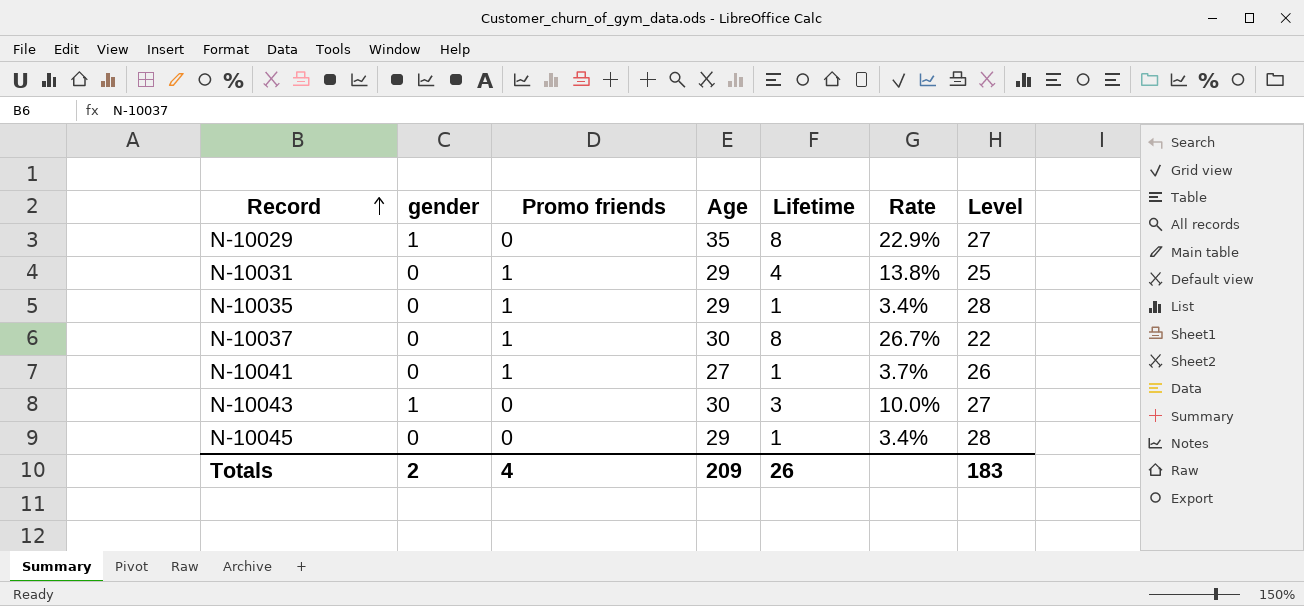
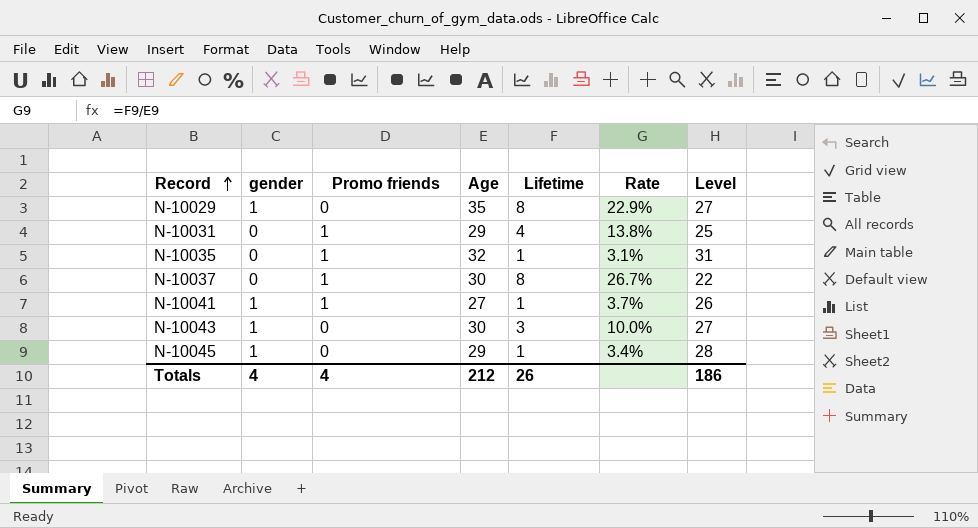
N-10035 | Age: 29 -> 32
N-10035 | Rate: 3.4% -> 3.1%
N-10035 | Level: 28 -> 31
N-10041 | gender: 0 -> 1
N-10045 | gender: 0 -> 1
Totals | gender: 2 -> 4
Totals | Age: 209 -> 212
Totals | Level: 183 -> 186

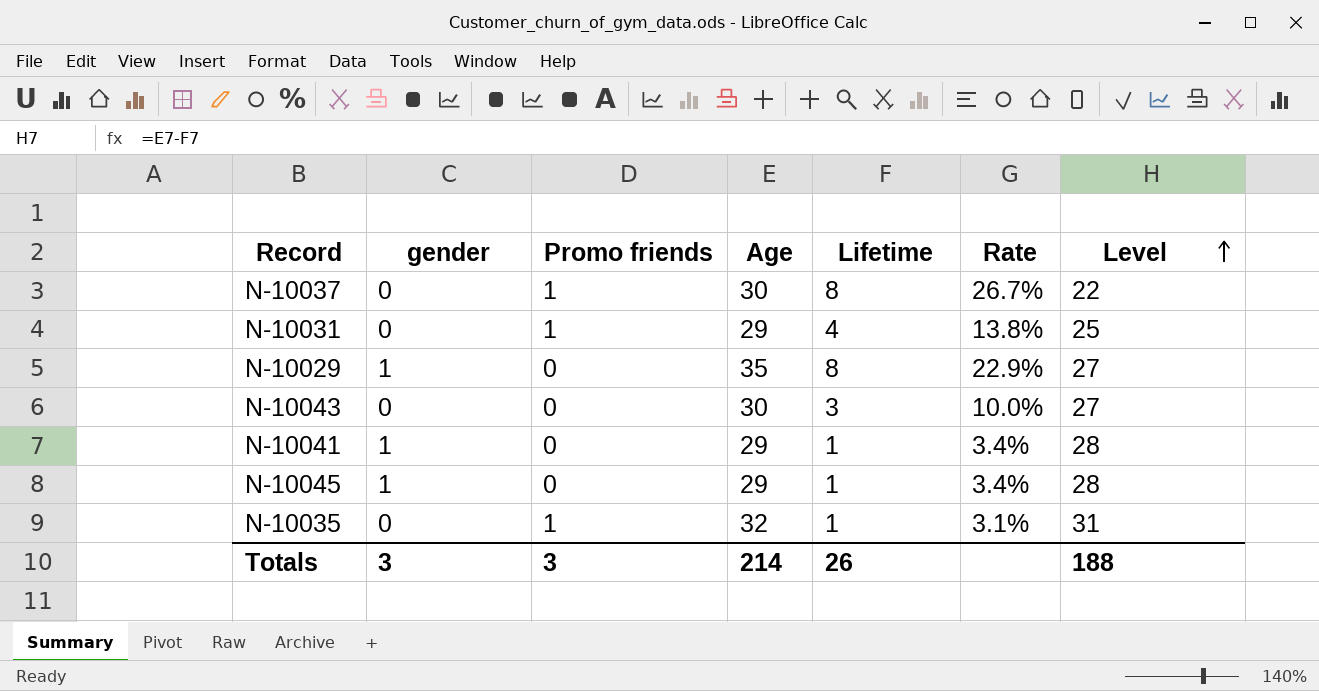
row order: Record ascending -> Level ascending
N-10043 | gender: 1 -> 0
N-10041 | Promo friends: 1 -> 0
N-10041 | Age: 27 -> 29
N-10041 | Rate: 3.7% -> 3.4%
N-10041 | Level: 26 -> 28
Totals | gender: 4 -> 3
Totals | Promo friends: 4 -> 3
Totals | Age: 212 -> 214
Totals | Level: 186 -> 188

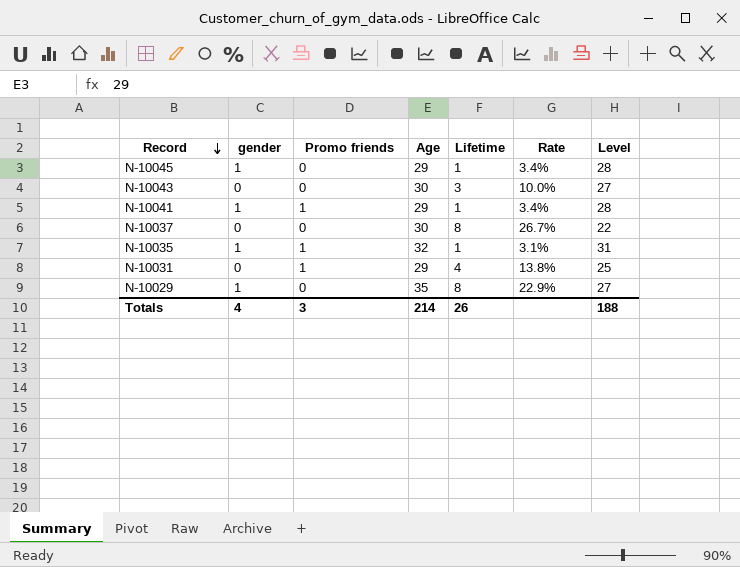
row order: Level ascending -> Record descending
N-10041 | Promo friends: 0 -> 1
N-10037 | Promo friends: 1 -> 0
N-10035 | gender: 0 -> 1
Totals | gender: 3 -> 4

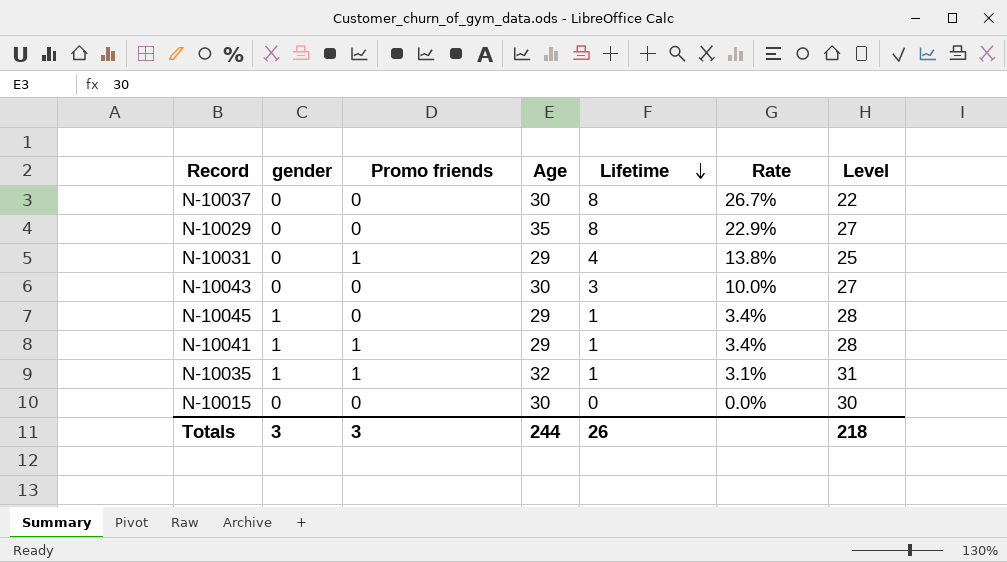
row order: Record descending -> Lifetime descending
N-10029 | gender: 1 -> 0
row N-10015: none -> 0 | 0 | 30 | 0 | 0.0% | 30
Totals | gender: 4 -> 3
Totals | Age: 214 -> 244
Totals | Level: 188 -> 218

